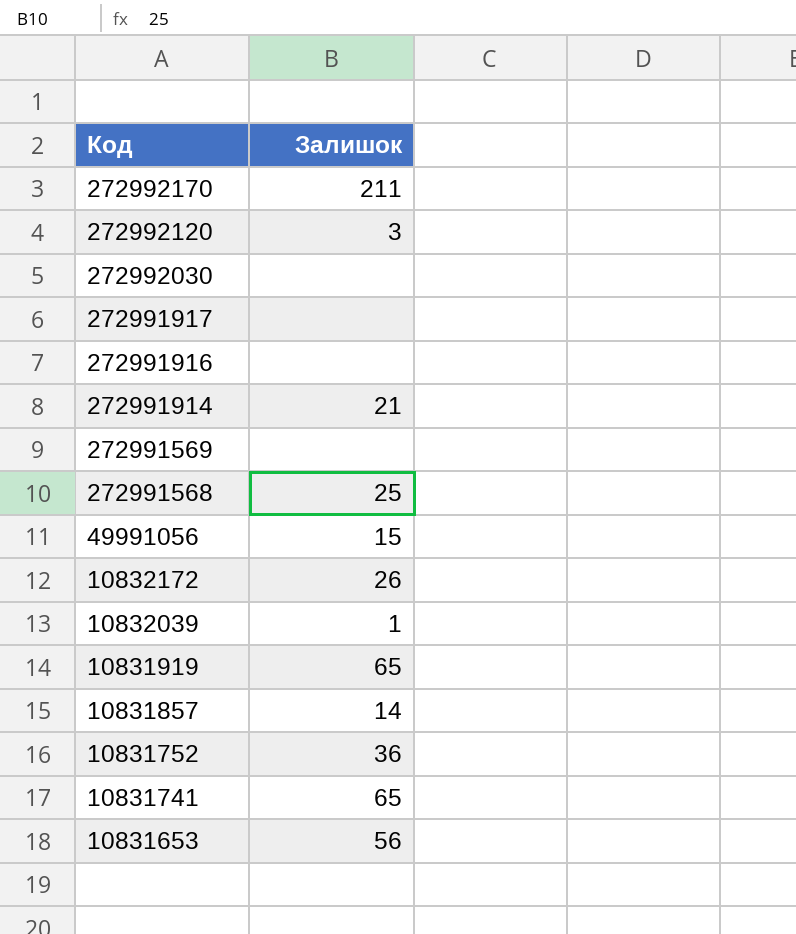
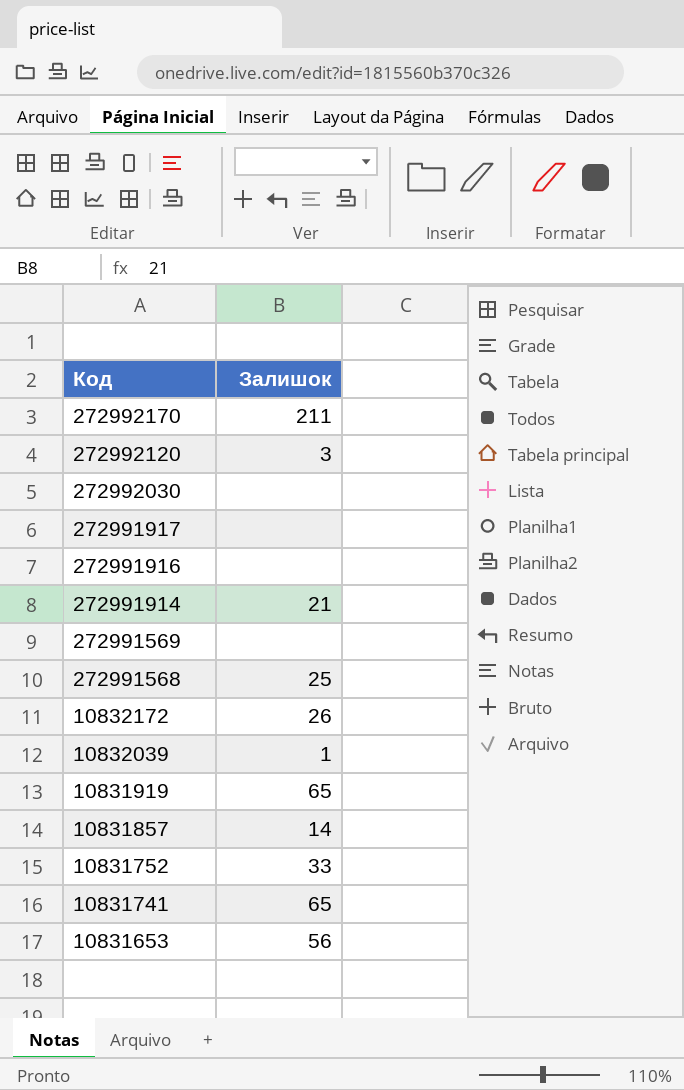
row 49991056: 15 -> none
10831752 | Залишок: 36 -> 33

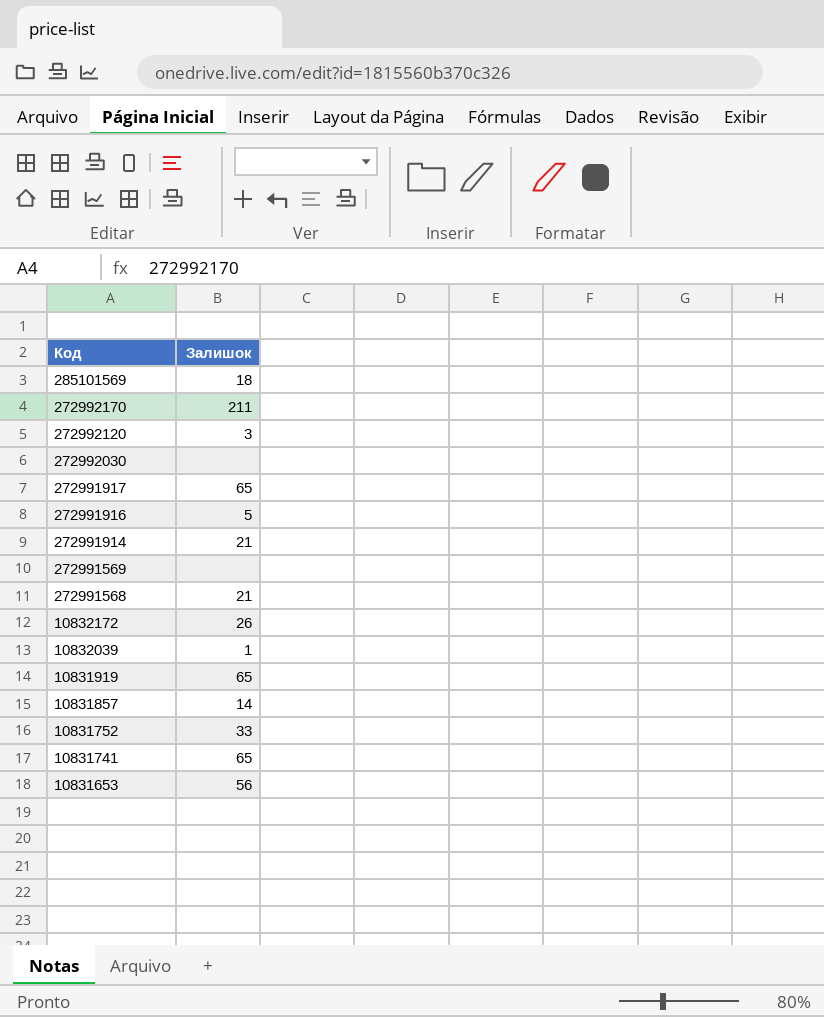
row 285101569: none -> 18
272991917 | Залишок: none -> 65
272991916 | Залишок: none -> 5
272991568 | Залишок: 25 -> 21

